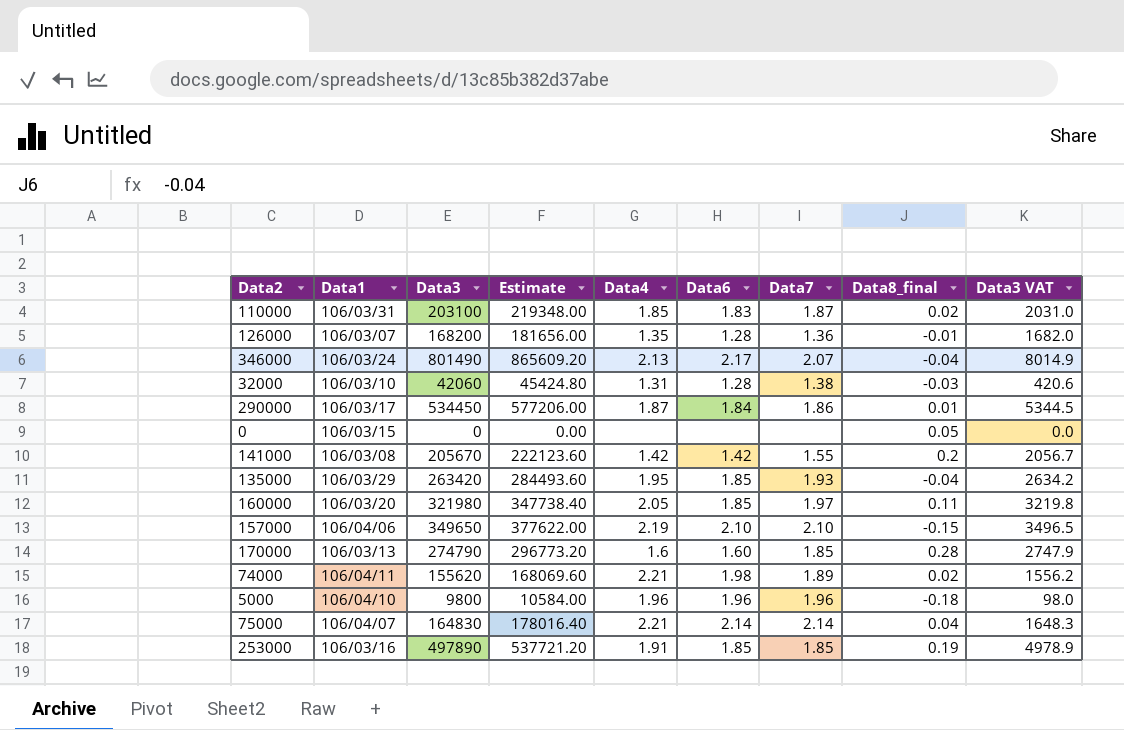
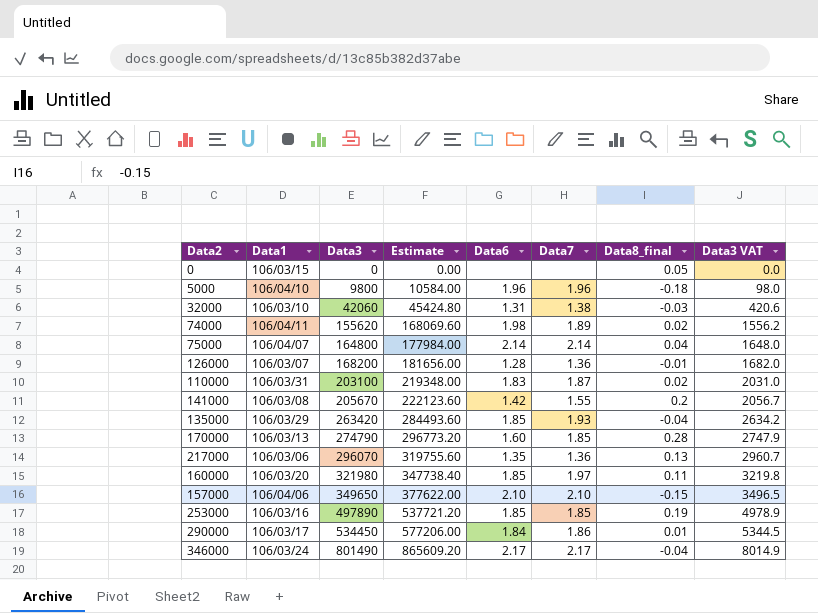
row order: none -> Data3 ascending
column Data4 | position: 5 -> none
32000 | Data6: 1.28 -> 1.31
75000 | Data3: 164830 -> 164800
75000 | Estimate: 178016.40 -> 177984.00
75000 | Data3 VAT: 1648.3 -> 1648.0
row 217000: none -> 106/03/06 | 296070 | 319755.60 | 1.35 | 1.36 | 0.13 | 2960.7
346000 | Data7: 2.07 -> 2.17

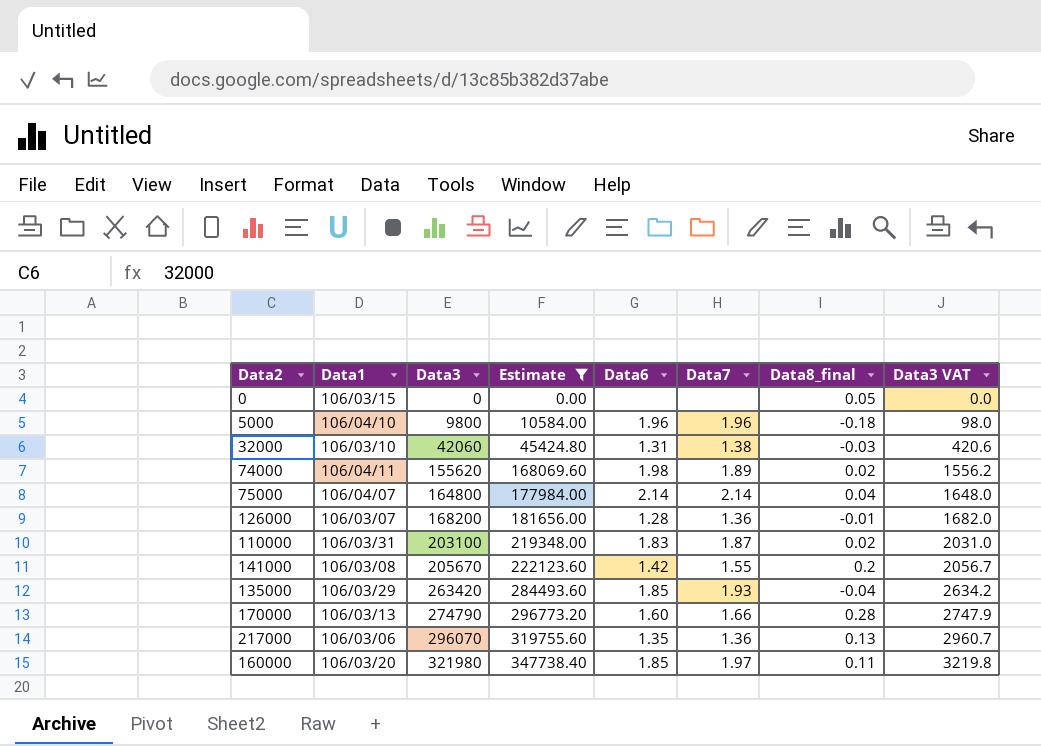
filter: none -> Estimate <= 347738.40
170000 | Data7: 1.85 -> 1.66

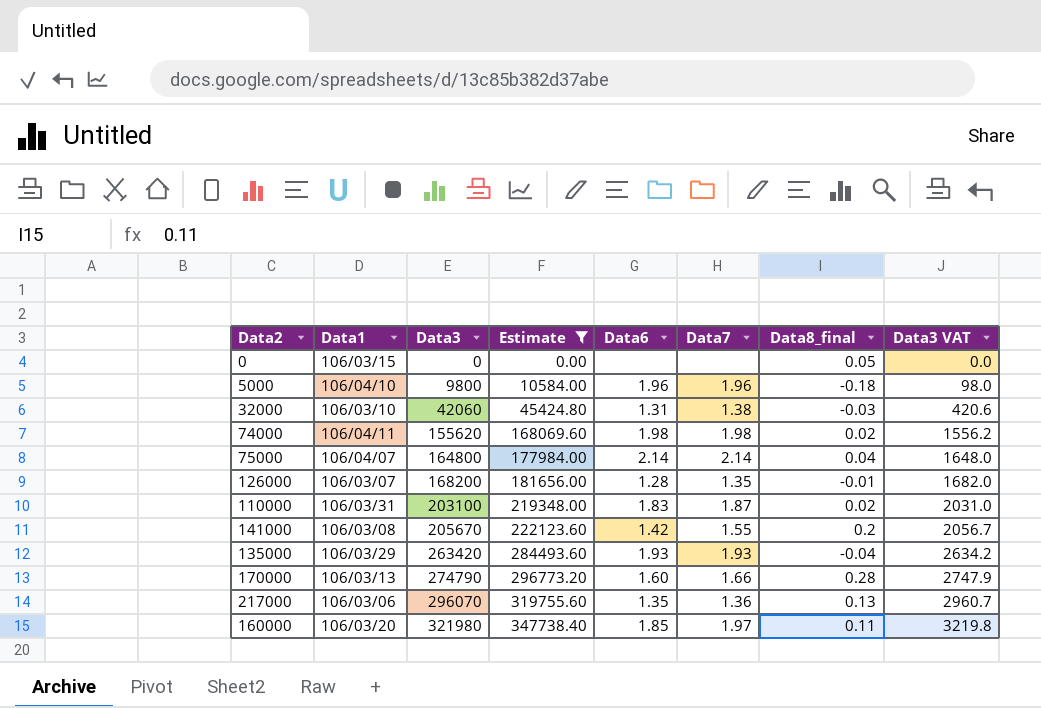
74000 | Data7: 1.89 -> 1.98
126000 | Data7: 1.36 -> 1.35
135000 | Data6: 1.85 -> 1.93

